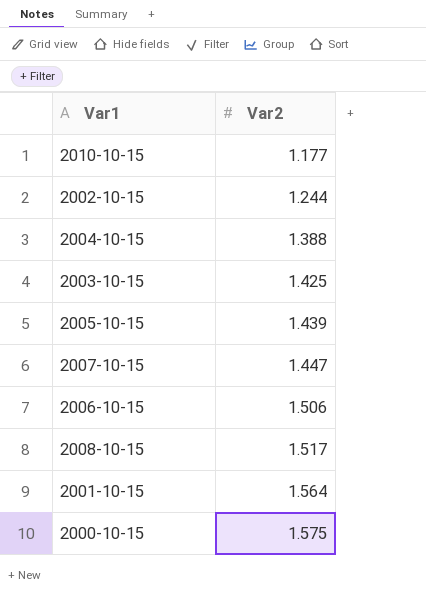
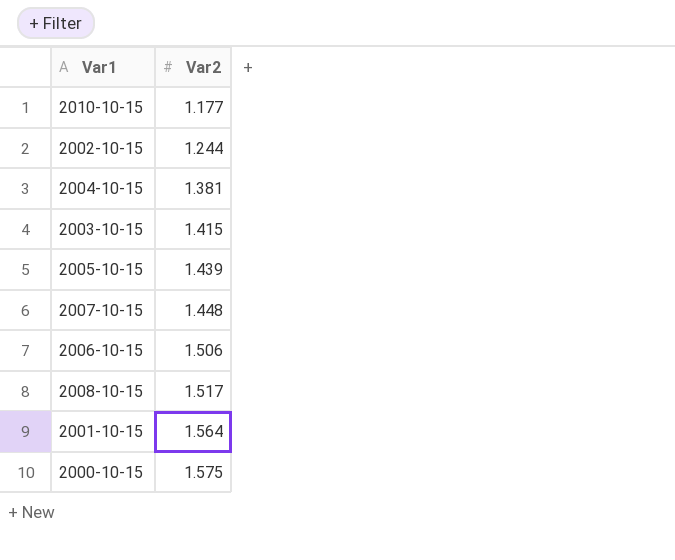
2004-10-15 | Var2: 1.388 -> 1.381
2003-10-15 | Var2: 1.425 -> 1.415
2007-10-15 | Var2: 1.447 -> 1.448

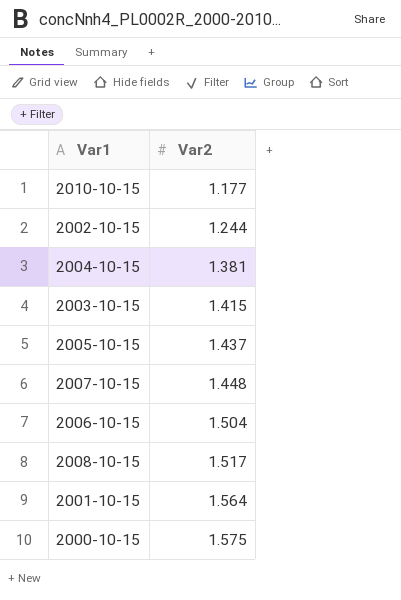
2005-10-15 | Var2: 1.439 -> 1.437
2006-10-15 | Var2: 1.506 -> 1.504

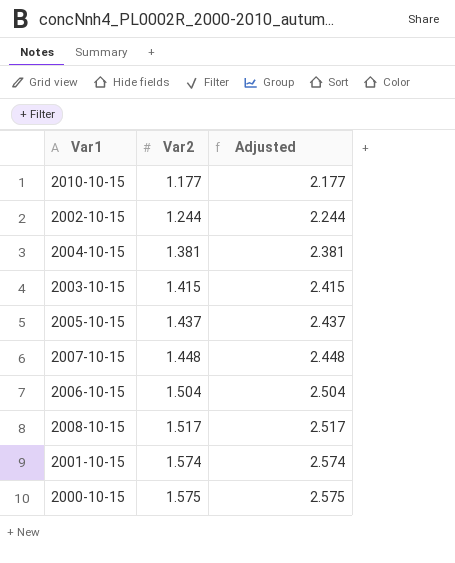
column Adjusted | formula: none -> [Var2] + 1
2001-10-15 | Var2: 1.564 -> 1.574

